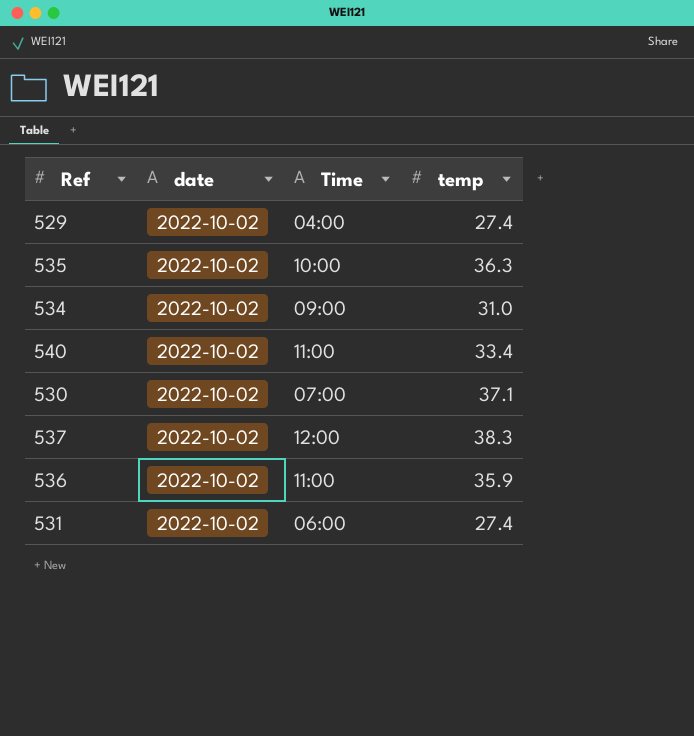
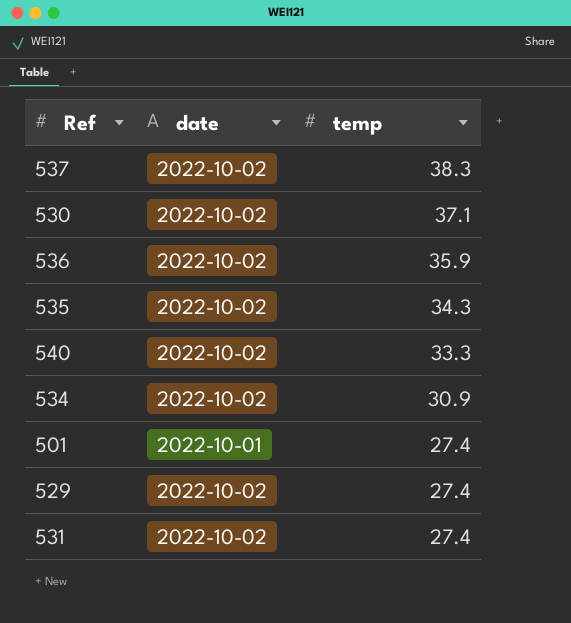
row order: none -> temp descending
column Time | position: 3 -> none
535 | temp: 36.3 -> 34.3
540 | temp: 33.4 -> 33.3
534 | temp: 31.0 -> 30.9
row 501: none -> 2022-10-01 | 27.4

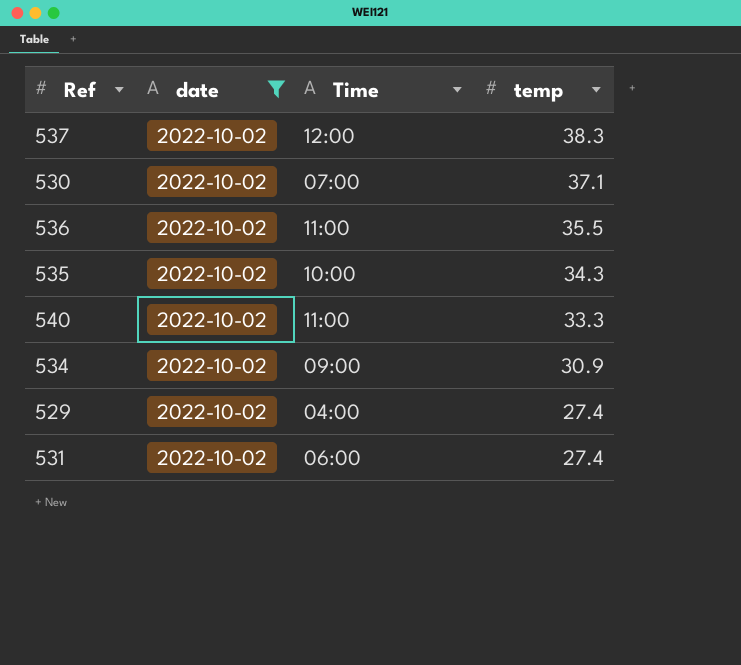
filter: none -> date = 2022-10-02
column Time | position: none -> 3
536 | temp: 35.9 -> 35.5

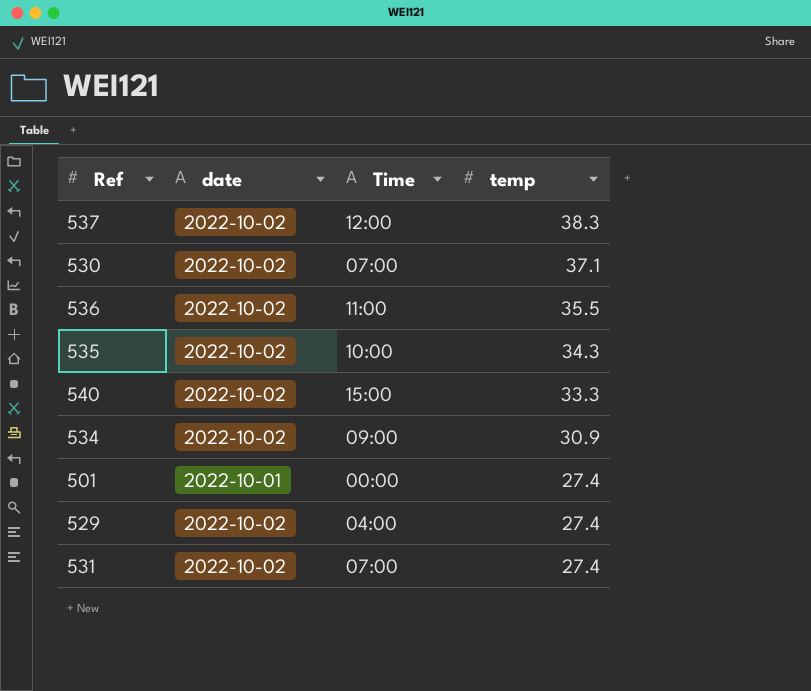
filter: date = 2022-10-02 -> none
540 | Time: 11:00 -> 15:00
531 | Time: 06:00 -> 07:00

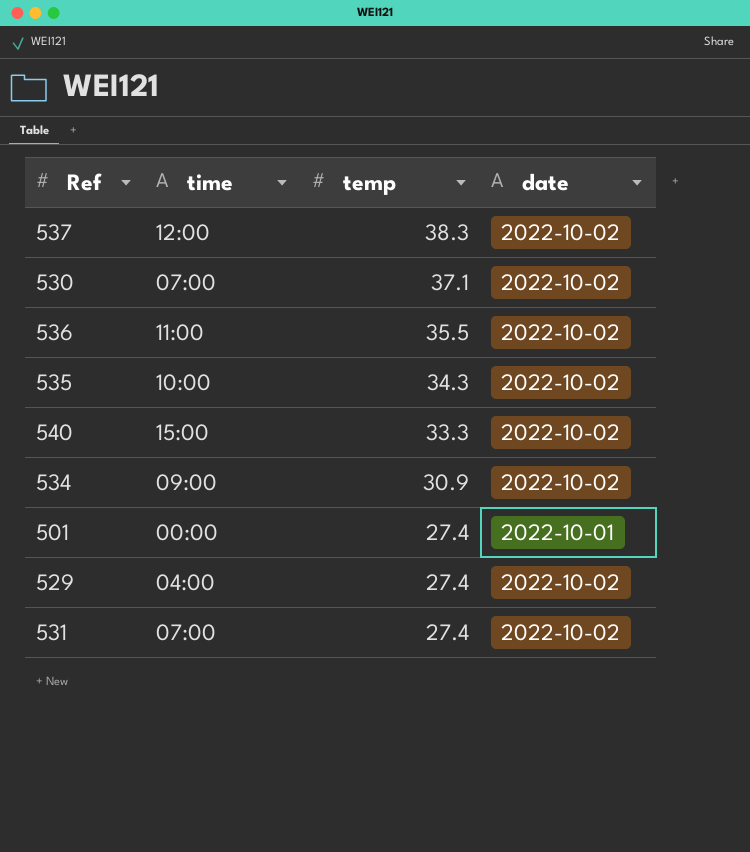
column name: Time -> time
column date | position: 2 -> 4

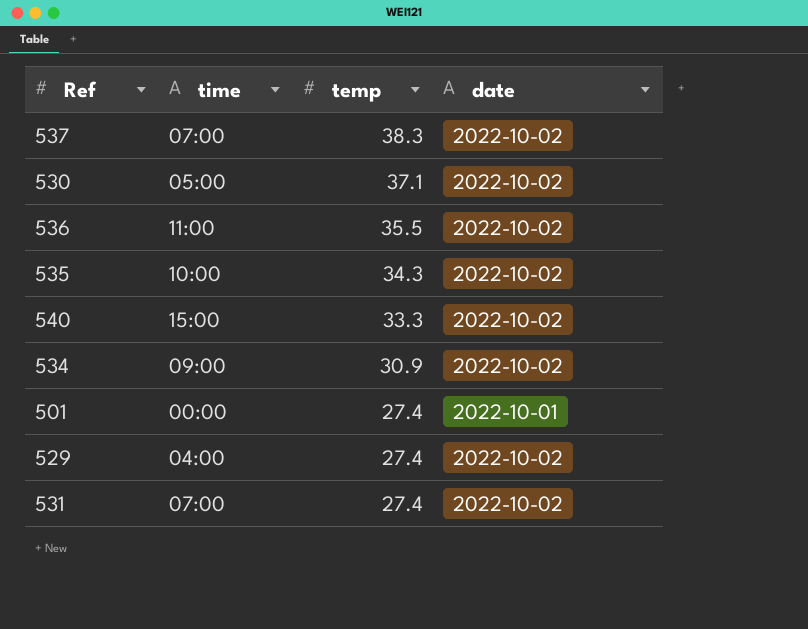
537 | time: 12:00 -> 07:00
530 | time: 07:00 -> 05:00

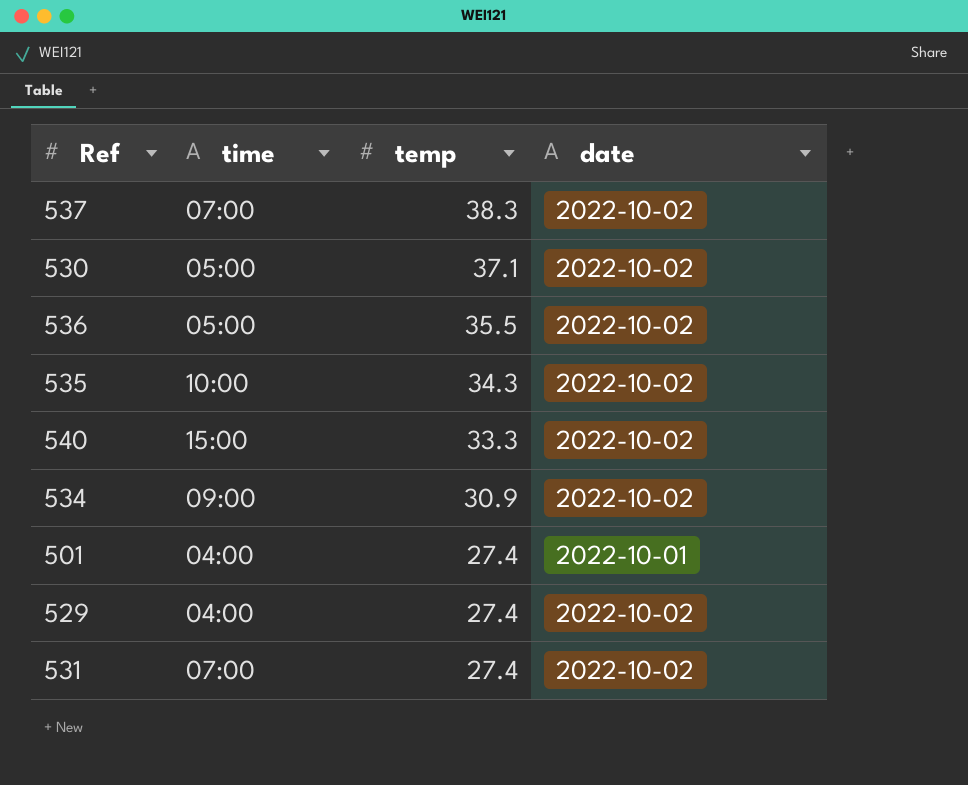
536 | time: 11:00 -> 05:00
501 | time: 00:00 -> 04:00

